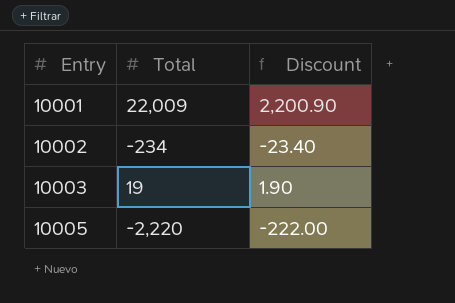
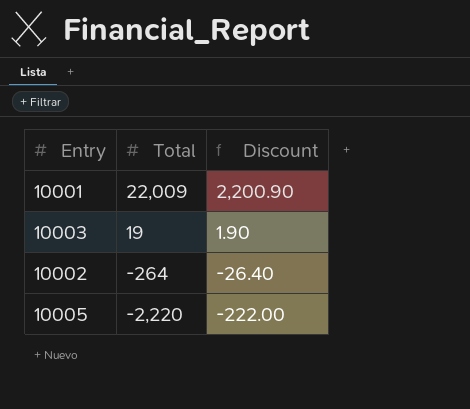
row order: Entry ascending -> Total descending
10002 | Total: -234 -> -264
10002 | Discount: -23.40 -> -26.40

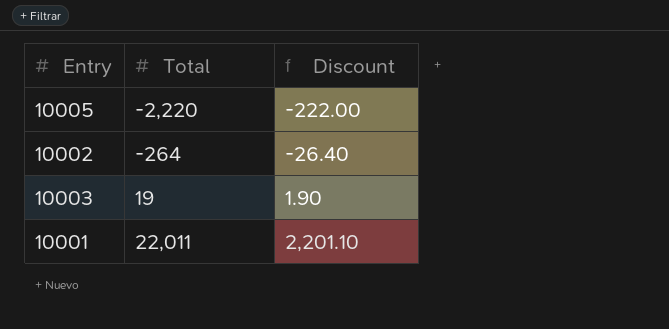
row order: Total descending -> Total ascending
10001 | Total: 22,009 -> 22,011
10001 | Discount: 2,200.90 -> 2,201.10

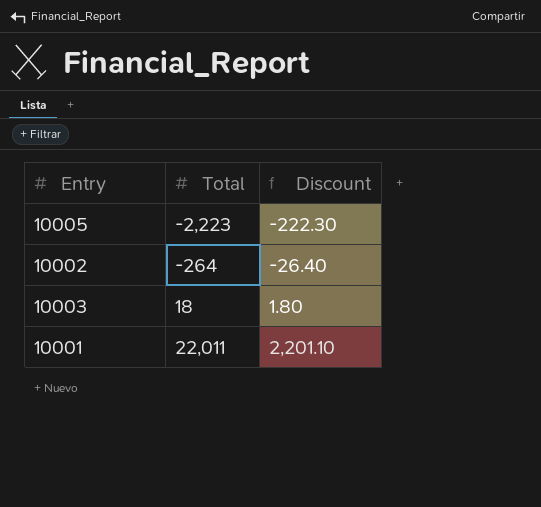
10005 | Total: -2,220 -> -2,223
10005 | Discount: -222.00 -> -222.30
10003 | Total: 19 -> 18
10003 | Discount: 1.90 -> 1.80

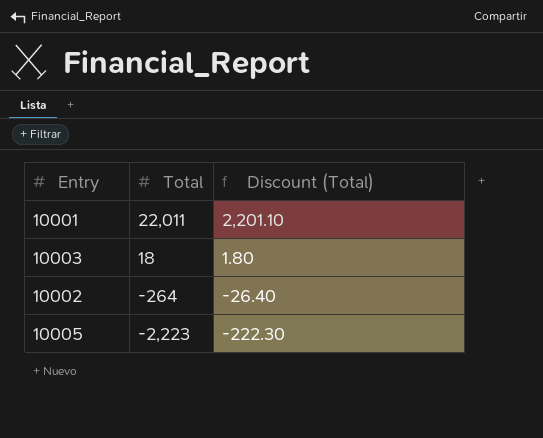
row order: Total ascending -> Total descending
column name: Discount -> Discount (Total)

